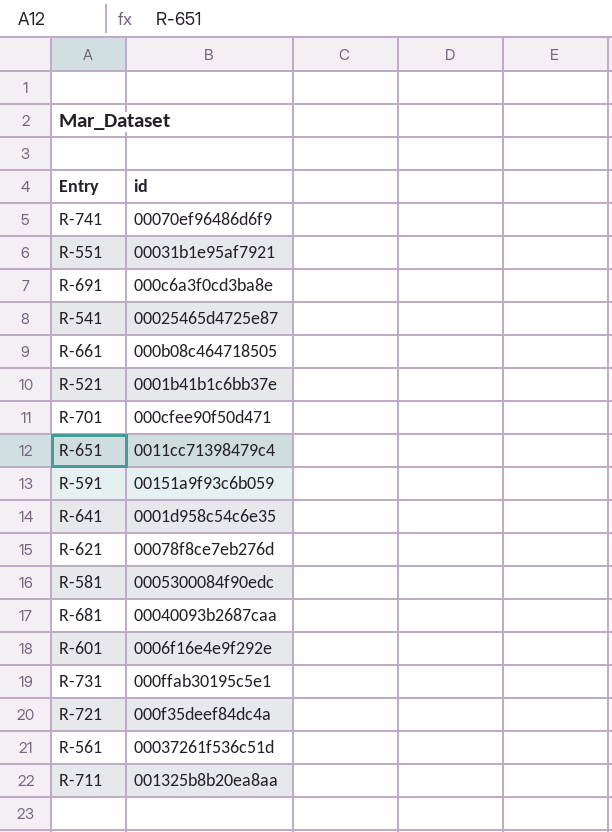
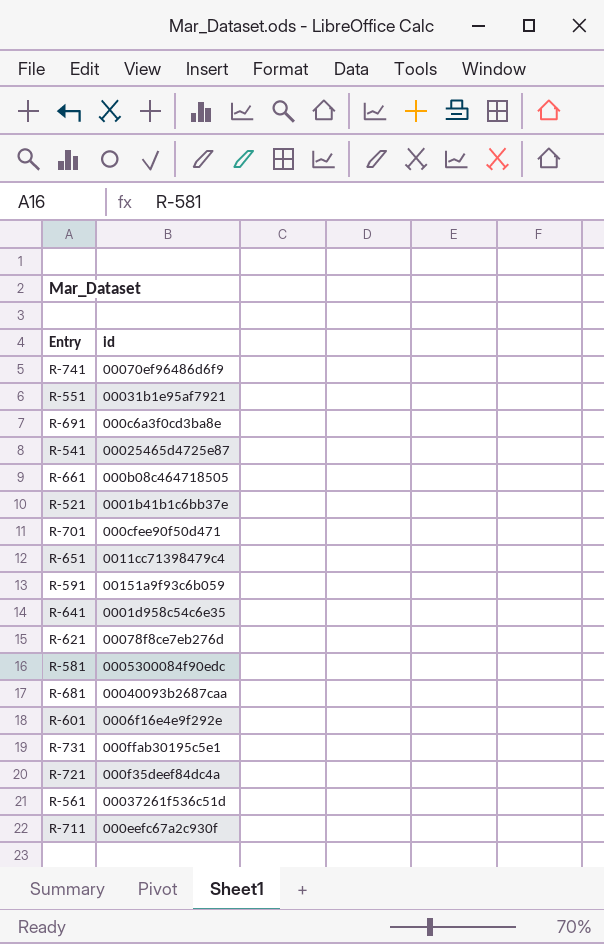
R-711 | id: 001325b8b20ea8aa -> 000eefc67a2c930f

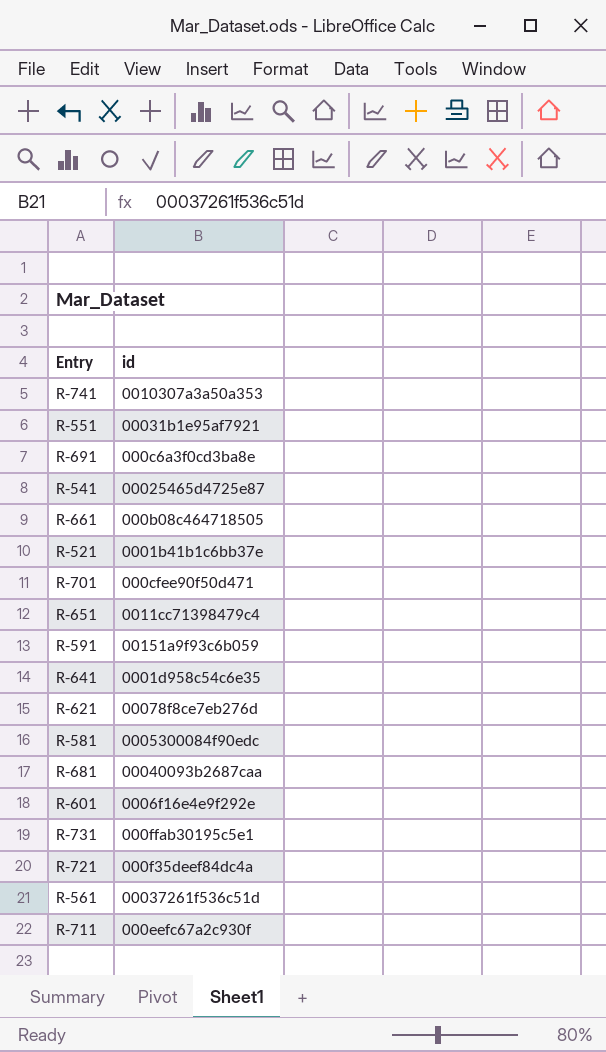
R-741 | id: 00070ef96486d6f9 -> 0010307a3a50a353

